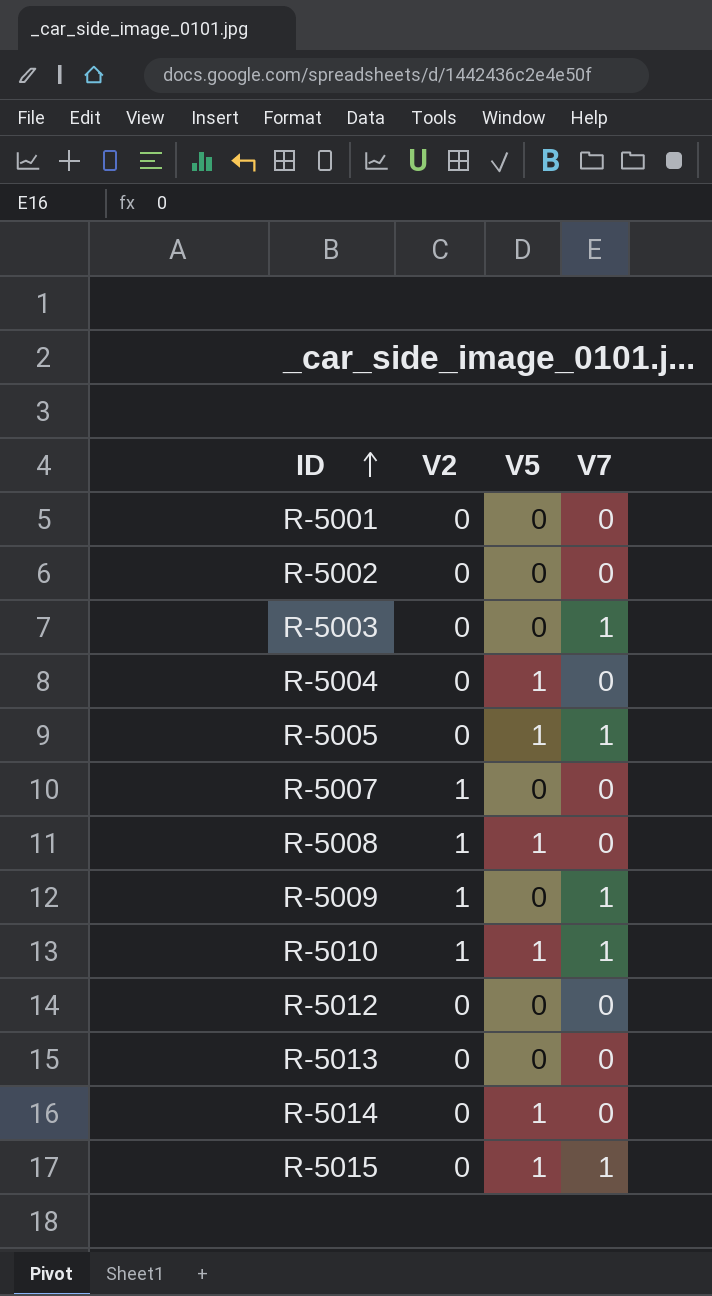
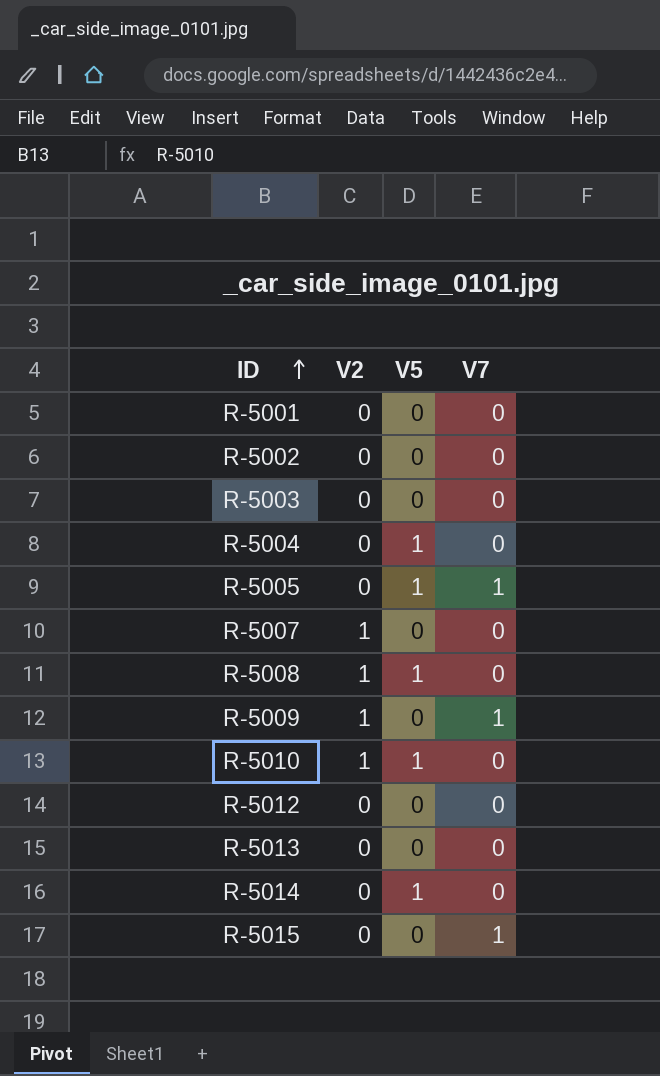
R-5003 | V7: 1 -> 0
R-5010 | V7: 1 -> 0
R-5015 | V5: 1 -> 0

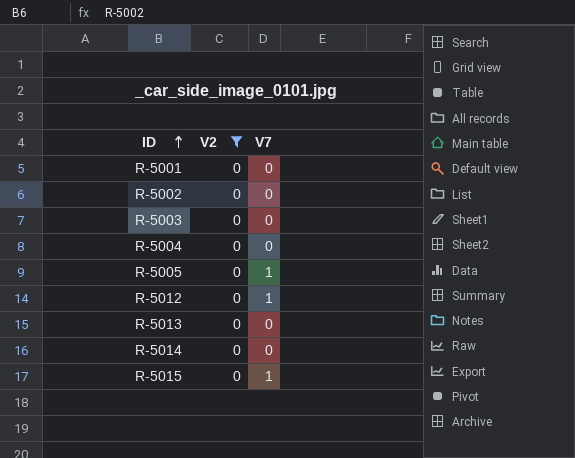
filter: none -> V2 = 0
column V5 | position: 3 -> none
R-5012 | V7: 0 -> 1

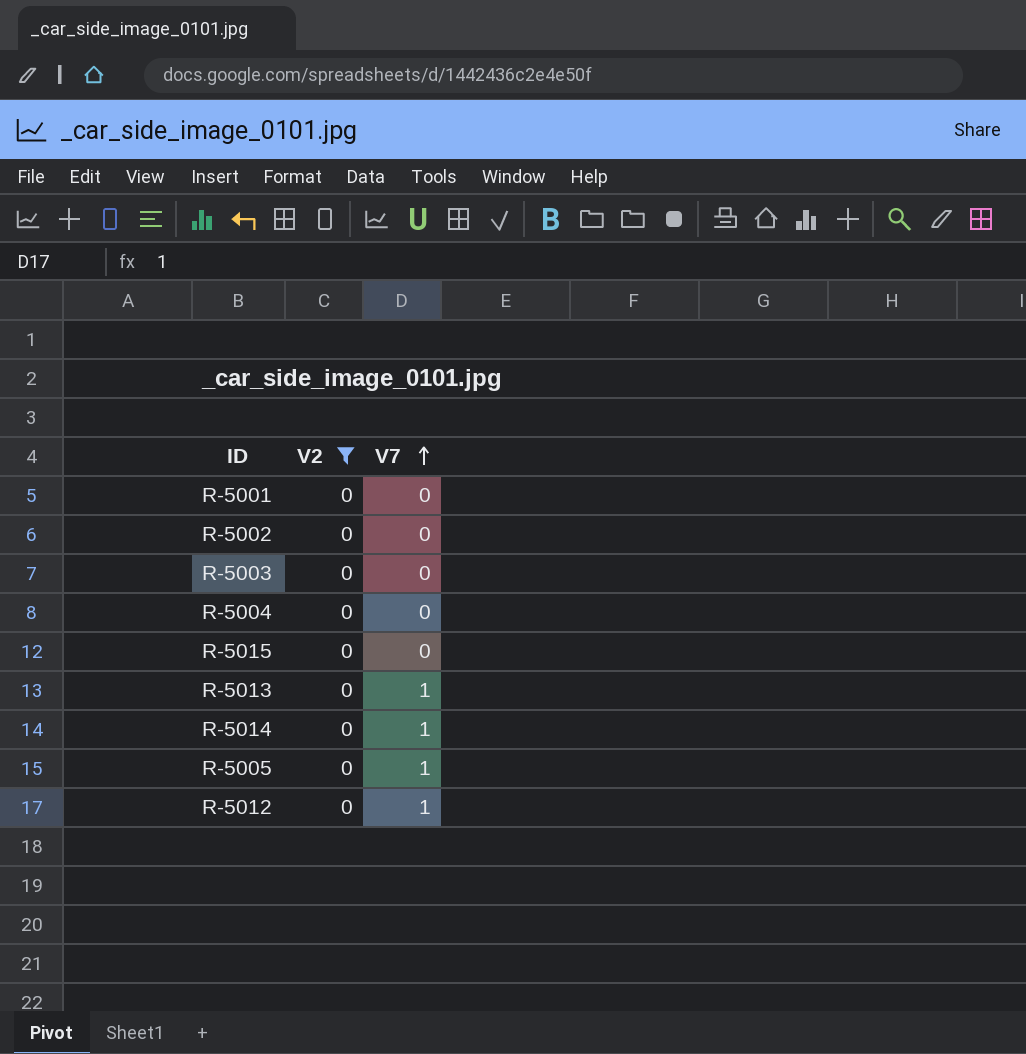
row order: ID ascending -> V7 ascending
R-5015 | V7: 1 -> 0
R-5013 | V7: 0 -> 1
R-5014 | V7: 0 -> 1

